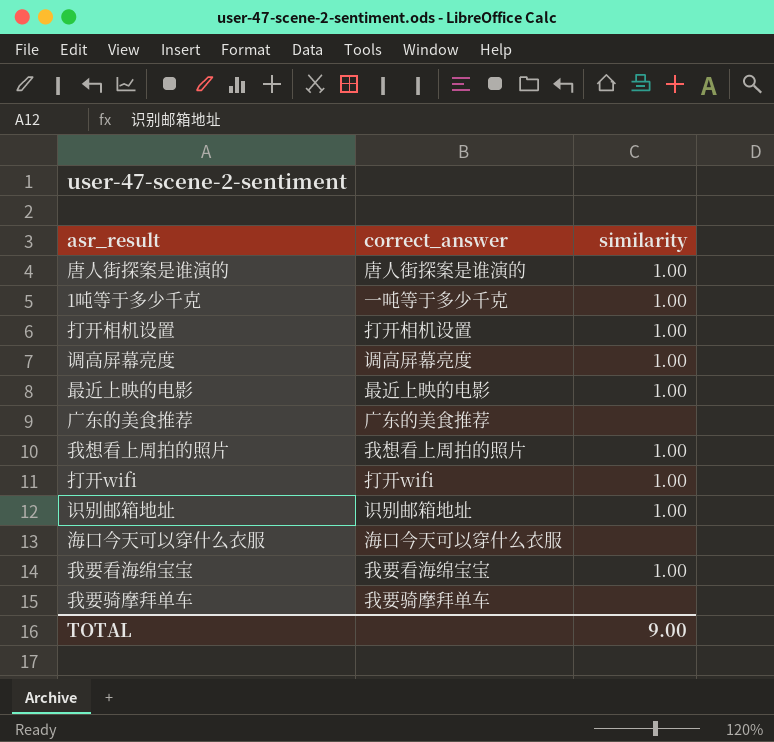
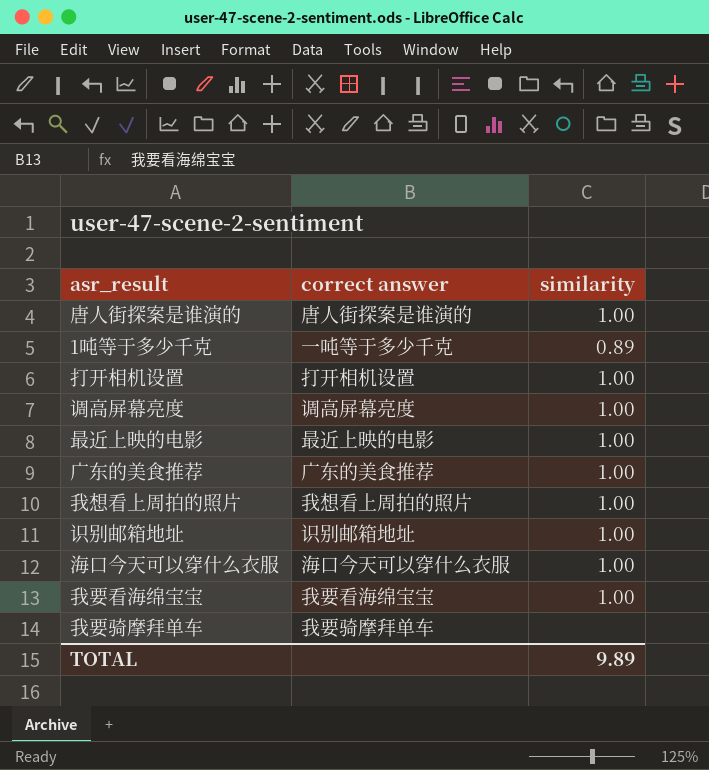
column name: correct_answer -> correct answer
row 打开wifi: 打开wifi | 1.00 -> none
1吨等于多少千克 | similarity: 1.00 -> 0.89
广东的美食推荐 | similarity: none -> 1.00
海口今天可以穿什么衣服 | similarity: none -> 1.00
TOTAL | similarity: 9.00 -> 9.89

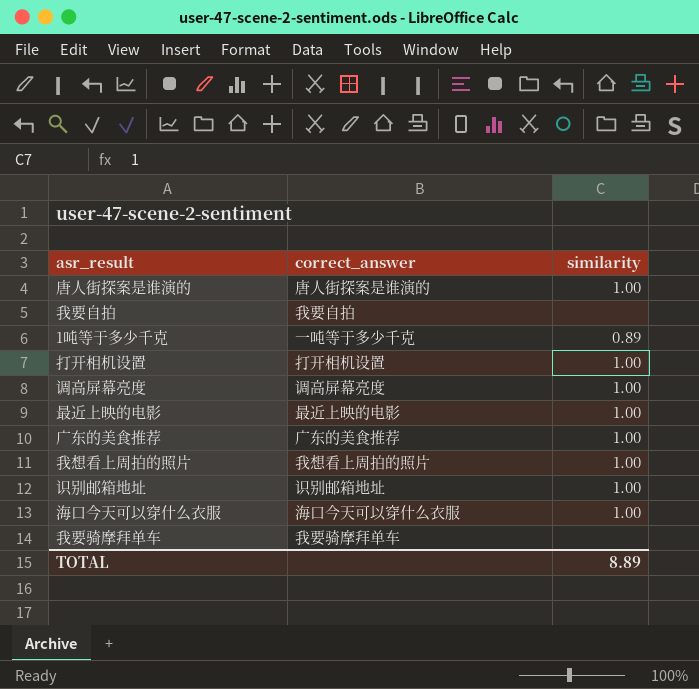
column name: correct answer -> correct_answer
row 我要看海绵宝宝: 我要看海绵宝宝 | 1.00 -> none
row 我要自拍: none -> 我要自拍 | none
TOTAL | similarity: 9.89 -> 8.89

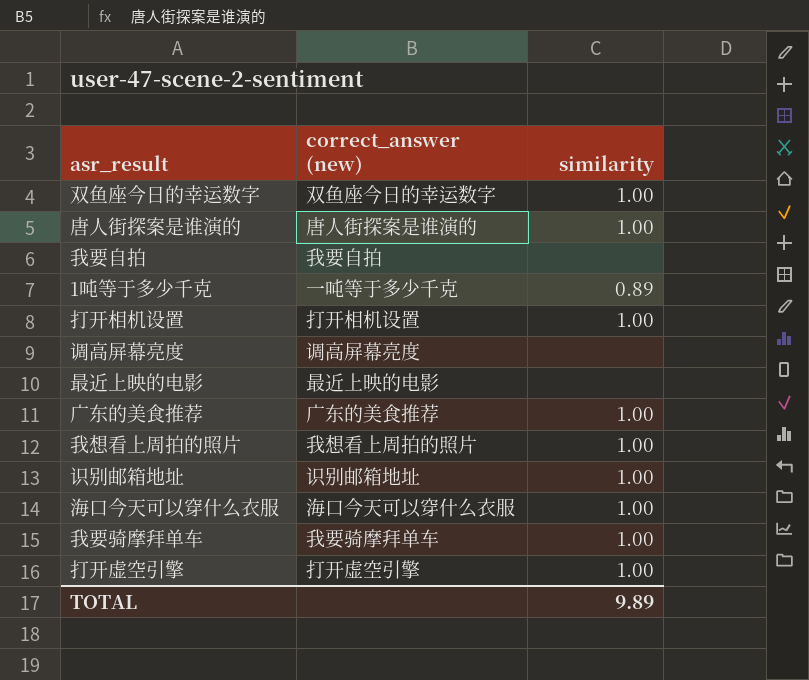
column name: correct_answer -> correct_answer (new)
row 双鱼座今日的幸运数字: none -> 双鱼座今日的幸运数字 | 1.00
调高屏幕亮度 | similarity: 1.00 -> none
最近上映的电影 | similarity: 1.00 -> none
我要骑摩拜单车 | similarity: none -> 1.00
row 打开虚空引擎: none -> 打开虚空引擎 | 1.00
TOTAL | similarity: 8.89 -> 9.89

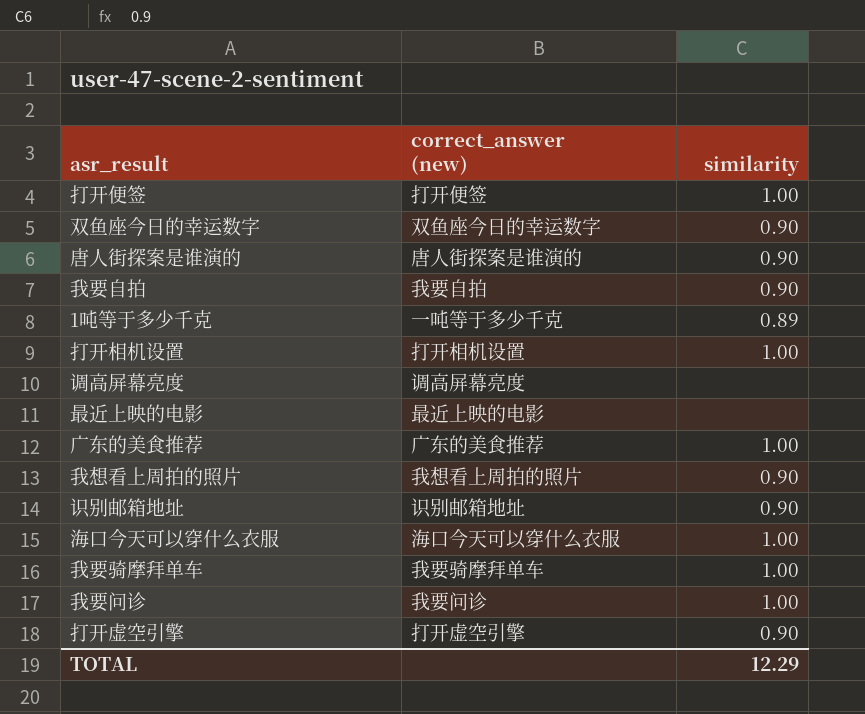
row 打开便签: none -> 打开便签 | 1.00
双鱼座今日的幸运数字 | similarity: 1.00 -> 0.90
唐人街探案是谁演的 | similarity: 1.00 -> 0.90
我要自拍 | similarity: none -> 0.90
我想看上周拍的照片 | similarity: 1.00 -> 0.90
识别邮箱地址 | similarity: 1.00 -> 0.90
row 我要问诊: none -> 我要问诊 | 1.00
打开虚空引擎 | similarity: 1.00 -> 0.90
TOTAL | similarity: 9.89 -> 12.29

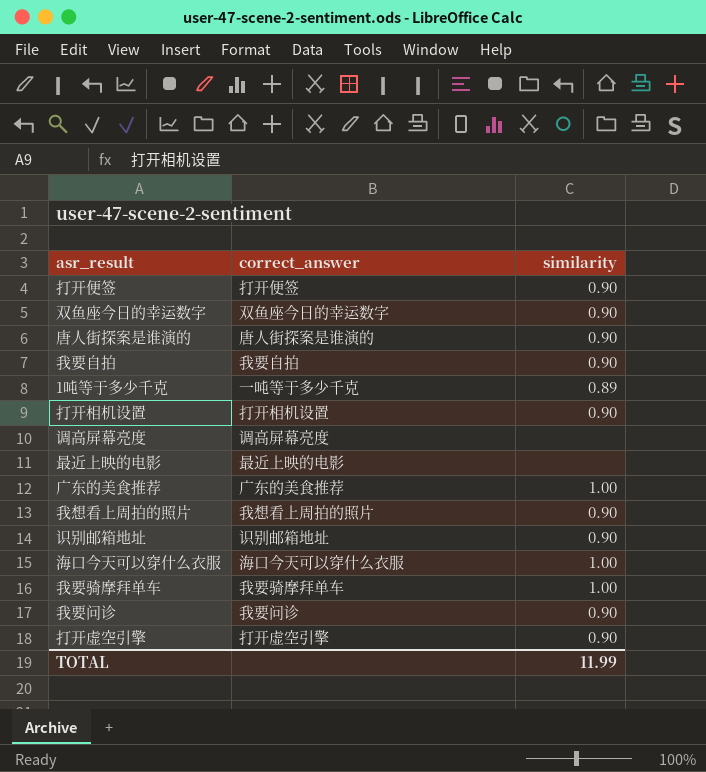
column name: correct_answer (new) -> correct_answer
打开便签 | similarity: 1.00 -> 0.90
打开相机设置 | similarity: 1.00 -> 0.90
我要问诊 | similarity: 1.00 -> 0.90
TOTAL | similarity: 12.29 -> 11.99

